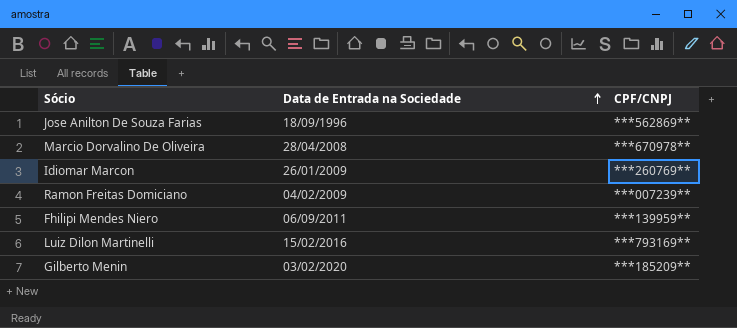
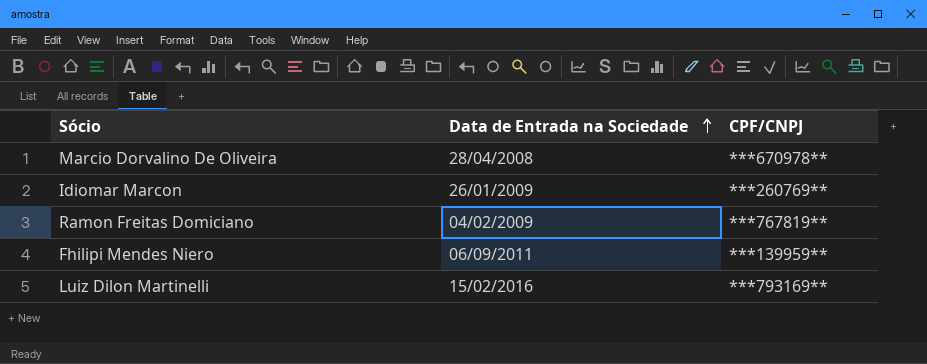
row Jose Anilton De Souza Farias: 18/09/1996 | ***562869** -> none
row Gilberto Menin: 03/02/2020 | ***185209** -> none
Ramon Freitas Domiciano | CPF/CNPJ: ***007239** -> ***767819**

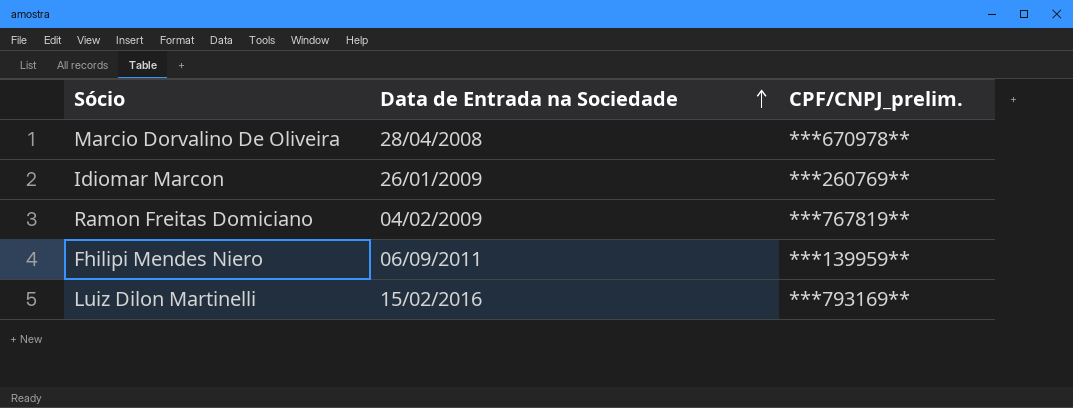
column name: CPF/CNPJ -> CPF/CNPJ_prelim.

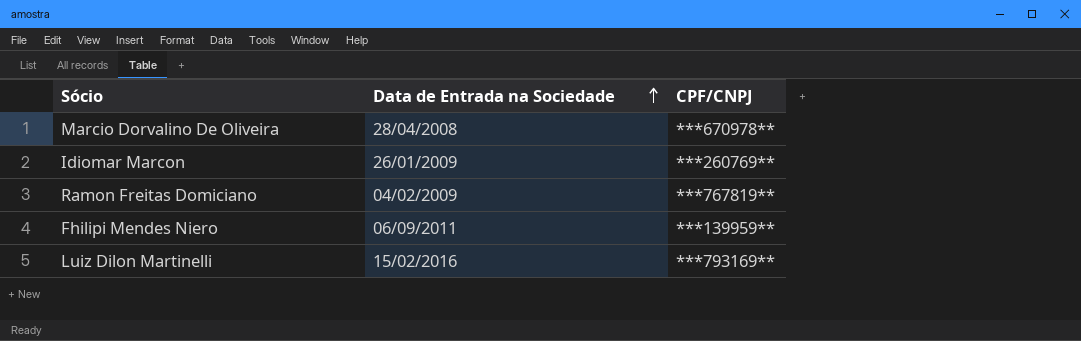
column name: CPF/CNPJ_prelim. -> CPF/CNPJ

